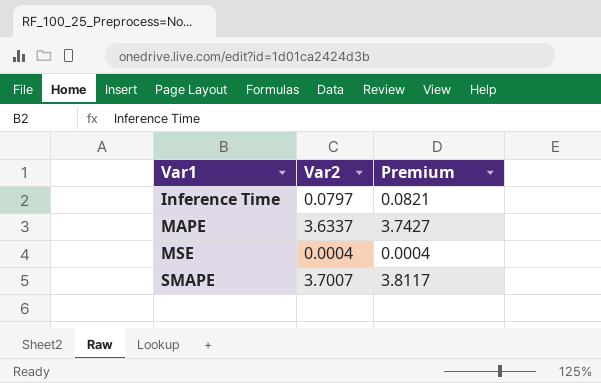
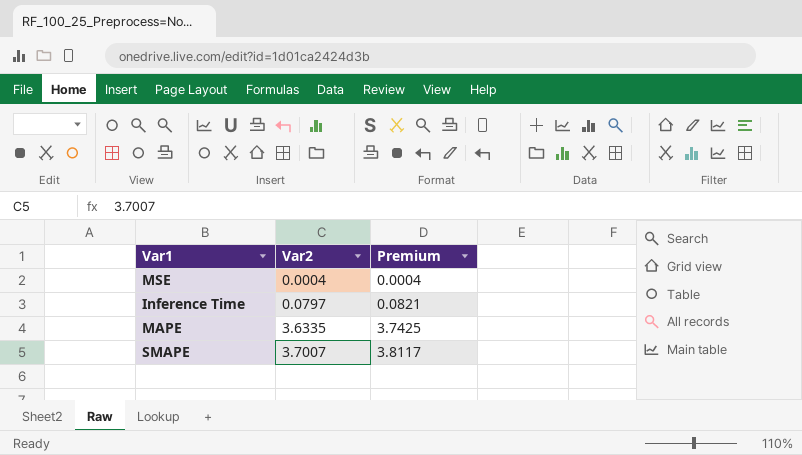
row order: Var1 ascending -> Var2 ascending
MAPE | Var2: 3.6337 -> 3.6335
MAPE | Premium: 3.7427 -> 3.7425

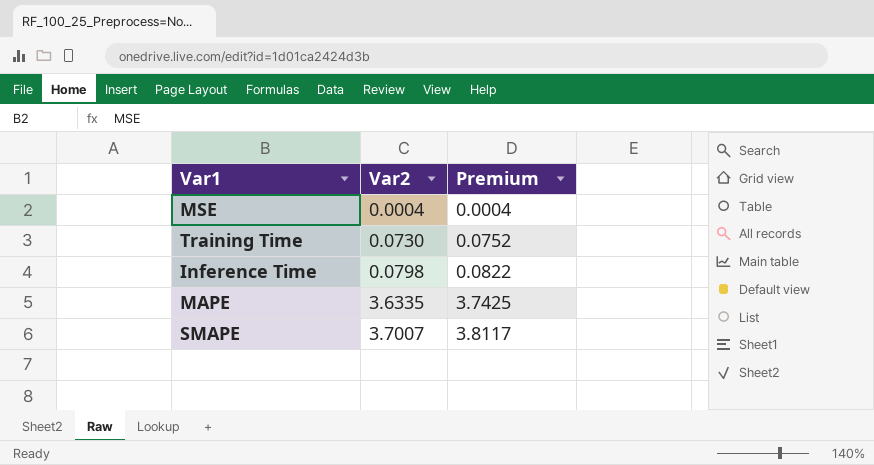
row Training Time: none -> 0.0730 | 0.0752
Inference Time | Var2: 0.0797 -> 0.0798
Inference Time | Premium: 0.0821 -> 0.0822

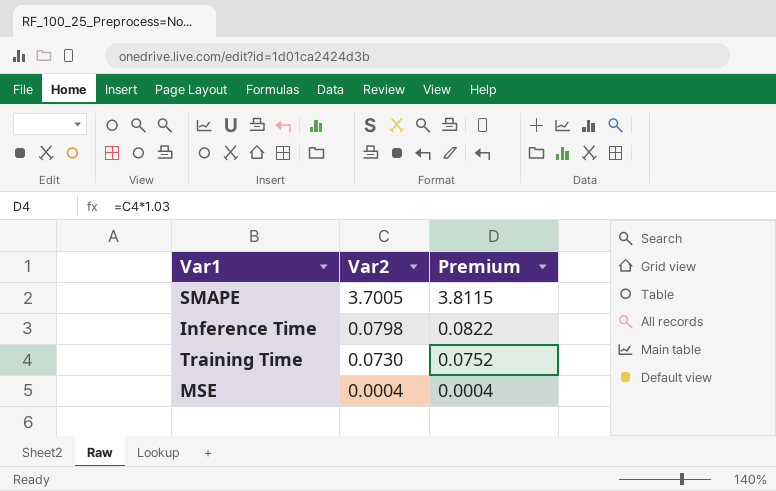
row order: Var2 ascending -> Var2 descending
row MAPE: 3.6335 | 3.7425 -> none
SMAPE | Var2: 3.7007 -> 3.7005
SMAPE | Premium: 3.8117 -> 3.8115

